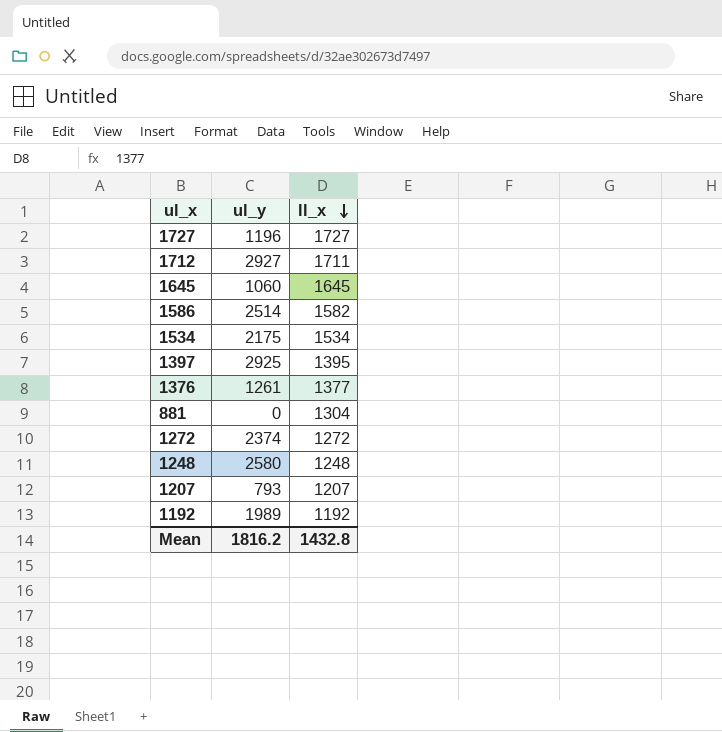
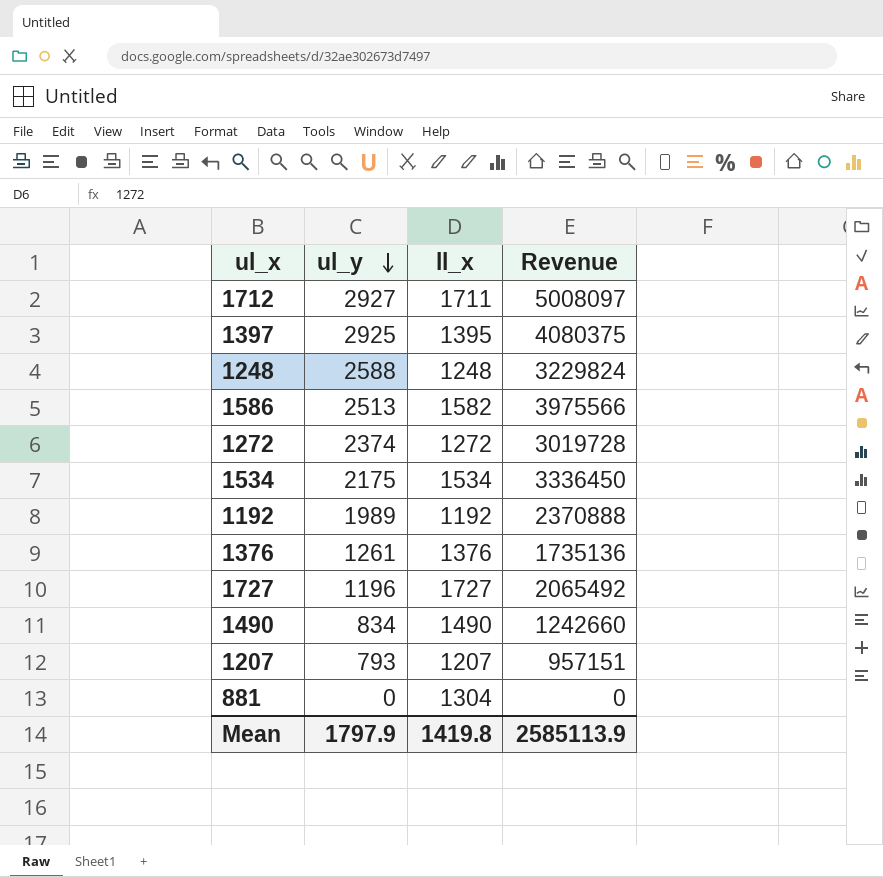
row order: ll_x descending -> ul_y descending
column Revenue | formula: none -> [ul_y] * [ll_x]
row 1645: 1060 | 1645 -> none
1248 | ul_y: 2580 -> 2588
1586 | ul_y: 2514 -> 2513
1376 | ll_x: 1377 -> 1376
row 1490: none -> 834 | 1490 | 1242660
Mean | ul_y: 1816.2 -> 1797.9
Mean | ll_x: 1432.8 -> 1419.8

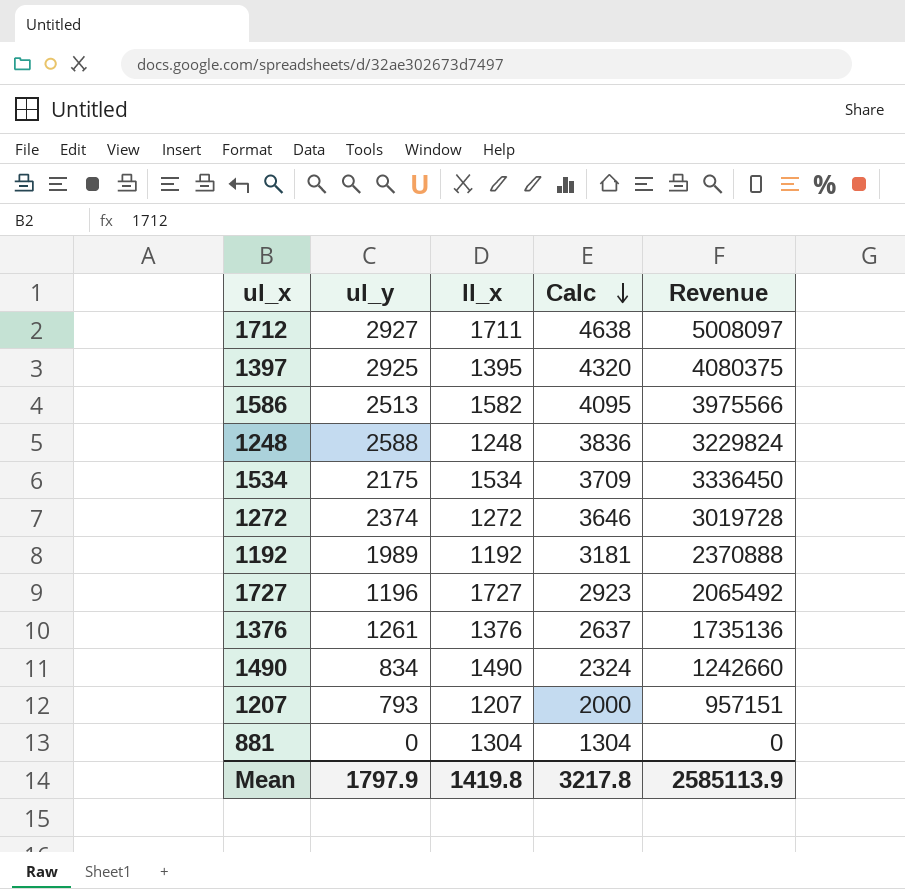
row order: ul_y descending -> Calc descending
column Calc | formula: none -> [ul_y] + [ll_x]

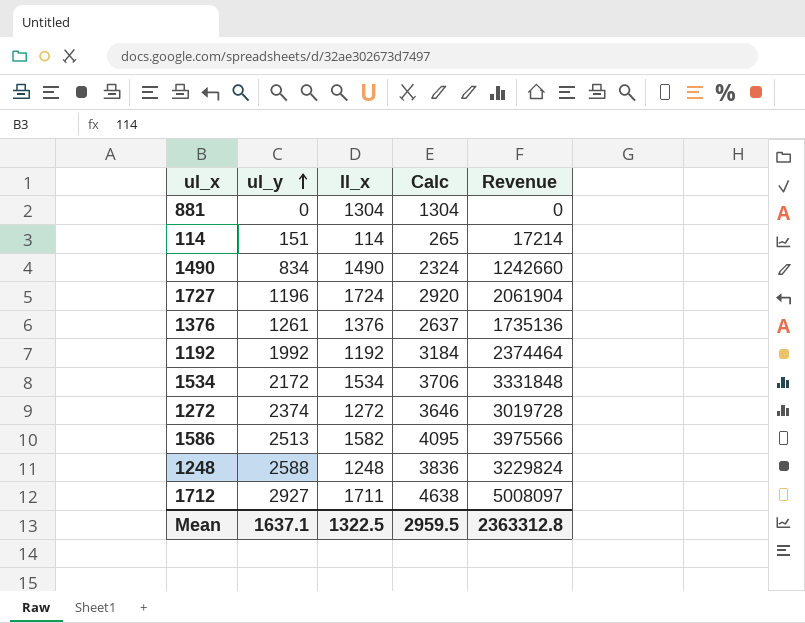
row order: Calc descending -> ul_y ascending
row 1397: 2925 | 1395 | 4320 | 4080375 -> none
row 1207: 793 | 1207 | 2000 | 957151 -> none
row 114: none -> 151 | 114 | 265 | 17214
1727 | ll_x: 1727 -> 1724
1727 | Calc: 2923 -> 2920
1727 | Revenue: 2065492 -> 2061904
1192 | ul_y: 1989 -> 1992
1192 | Calc: 3181 -> 3184
1192 | Revenue: 2370888 -> 2374464
1534 | ul_y: 2175 -> 2172
1534 | Calc: 3709 -> 3706
1534 | Revenue: 3336450 -> 3331848
Mean | ul_y: 1797.9 -> 1637.1
Mean | ll_x: 1419.8 -> 1322.5
Mean | Calc: 3217.8 -> 2959.5
Mean | Revenue: 2585113.9 -> 2363312.8

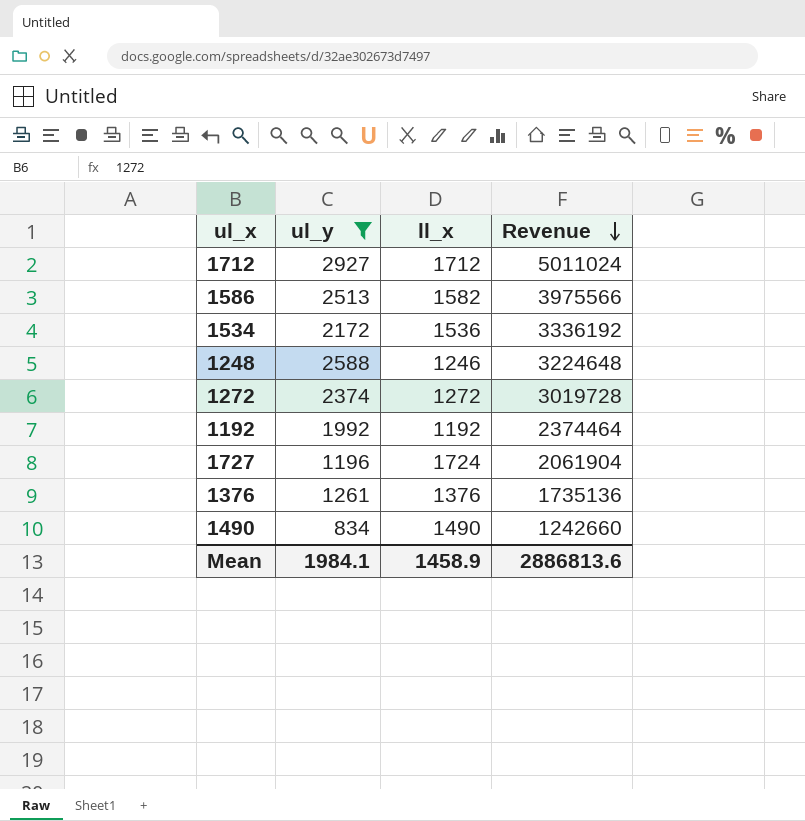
filter: none -> ul_y >= 834
row order: ul_y ascending -> Revenue descending
column Calc | formula: [ul_y] + [ll_x] -> none
1712 | ll_x: 1711 -> 1712
1712 | Revenue: 5008097 -> 5011024
1534 | ll_x: 1534 -> 1536
1534 | Revenue: 3331848 -> 3336192
1248 | ll_x: 1248 -> 1246
1248 | Revenue: 3229824 -> 3224648
Mean | ul_y: 1637.1 -> 1984.1
Mean | ll_x: 1322.5 -> 1458.9
Mean | Revenue: 2363312.8 -> 2886813.6

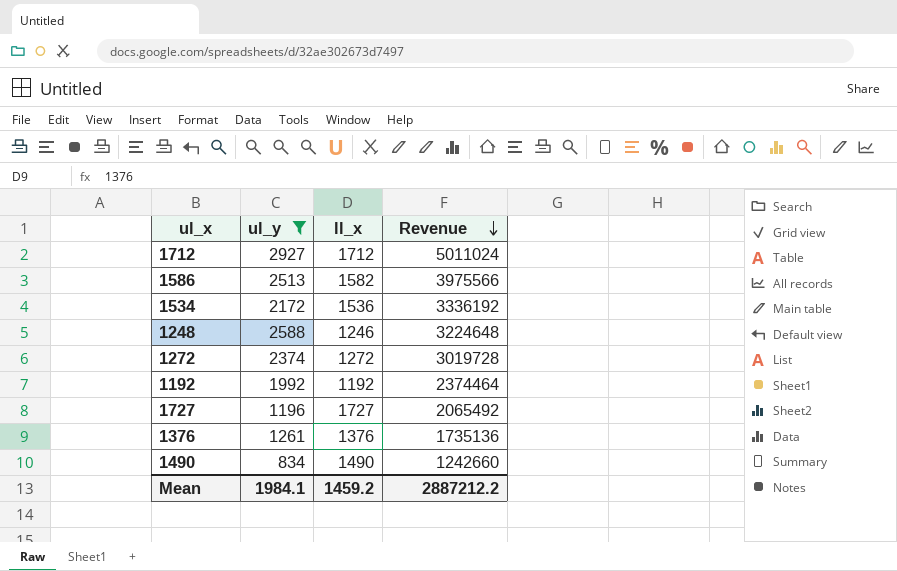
1727 | ll_x: 1724 -> 1727
1727 | Revenue: 2061904 -> 2065492
Mean | ll_x: 1458.9 -> 1459.2
Mean | Revenue: 2886813.6 -> 2887212.2

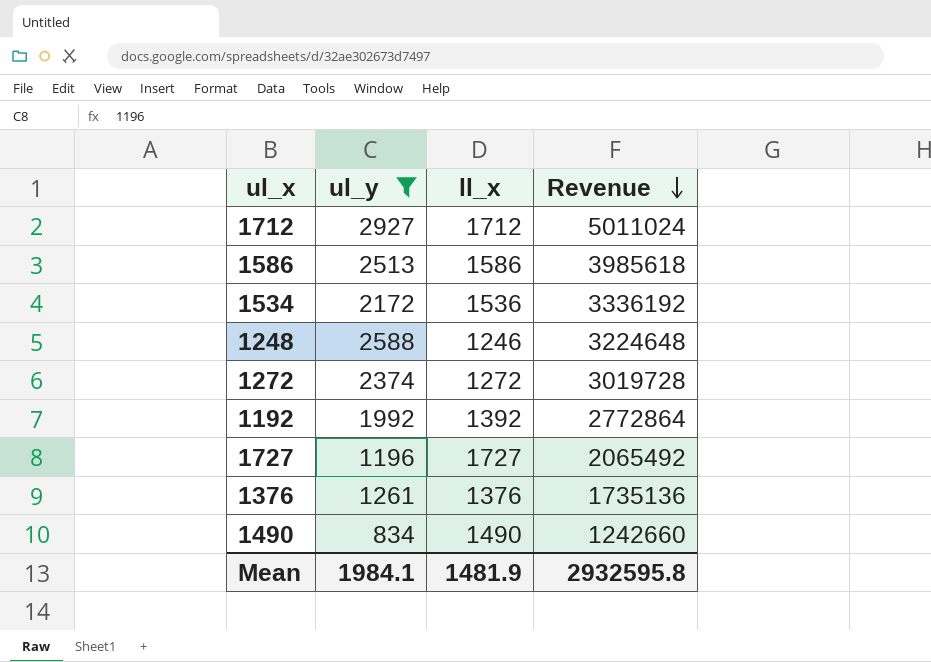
1586 | ll_x: 1582 -> 1586
1586 | Revenue: 3975566 -> 3985618
1192 | ll_x: 1192 -> 1392
1192 | Revenue: 2374464 -> 2772864
Mean | ll_x: 1459.2 -> 1481.9
Mean | Revenue: 2887212.2 -> 2932595.8

